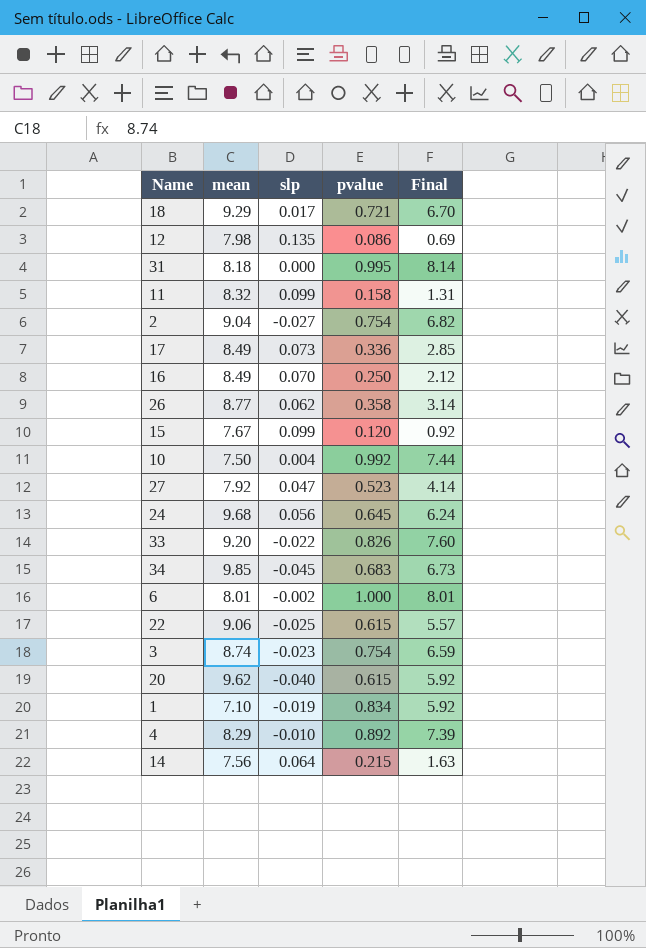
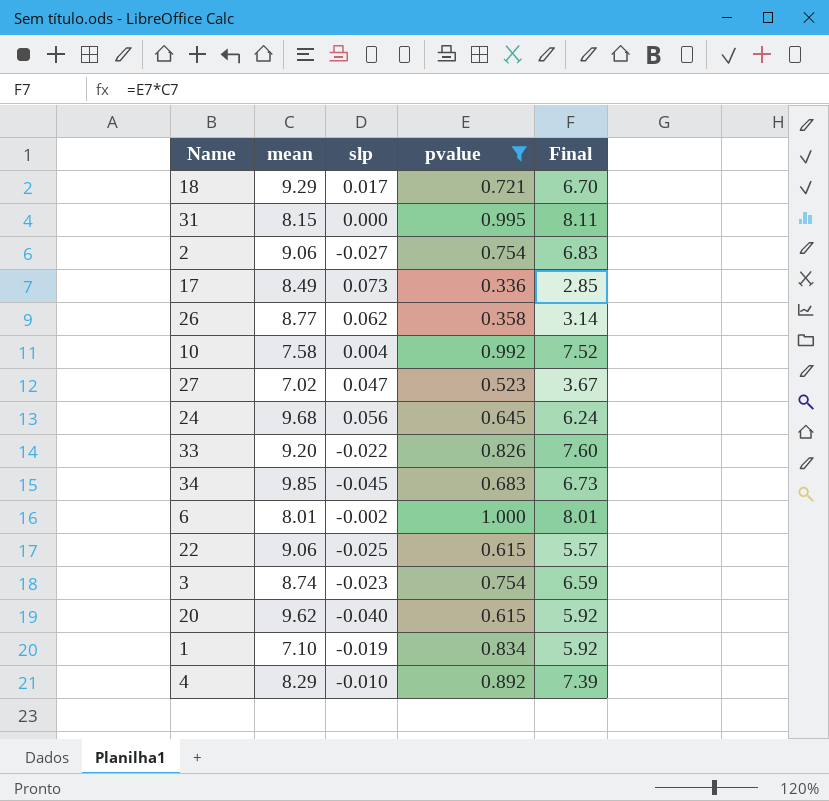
filter: none -> pvalue >= 0.336
31 | mean: 8.18 -> 8.15
31 | Final: 8.14 -> 8.11
2 | mean: 9.04 -> 9.06
2 | Final: 6.82 -> 6.83
10 | mean: 7.50 -> 7.58
10 | Final: 7.44 -> 7.52
27 | mean: 7.92 -> 7.02
27 | Final: 4.14 -> 3.67

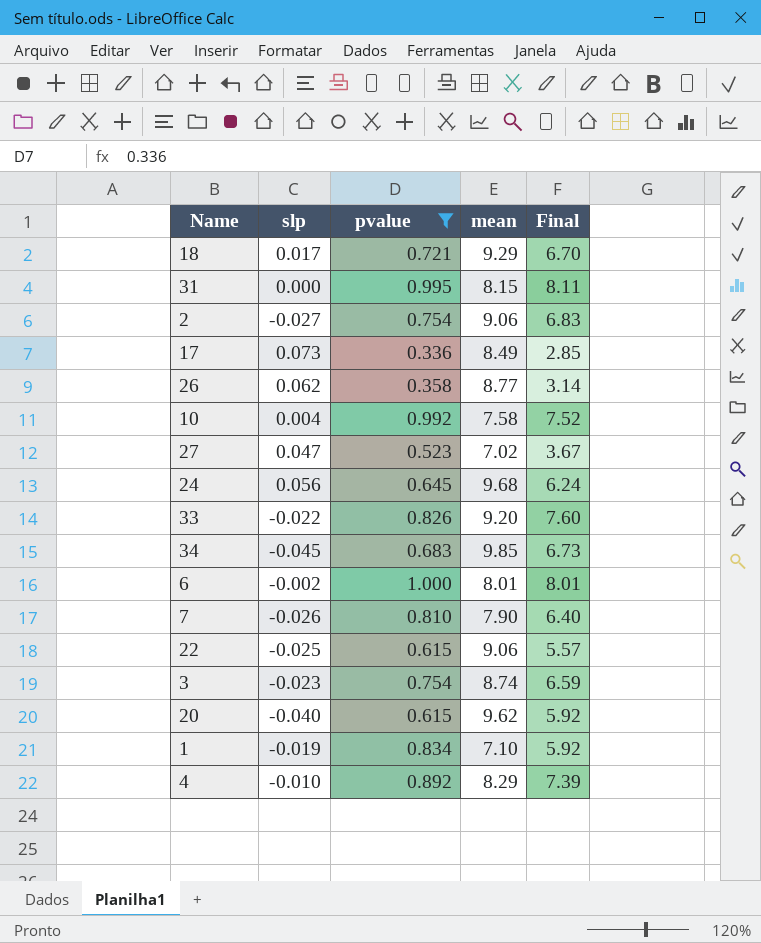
column mean | position: 2 -> 4
row 7: none -> -0.026 | 0.810 | 7.90 | 6.40

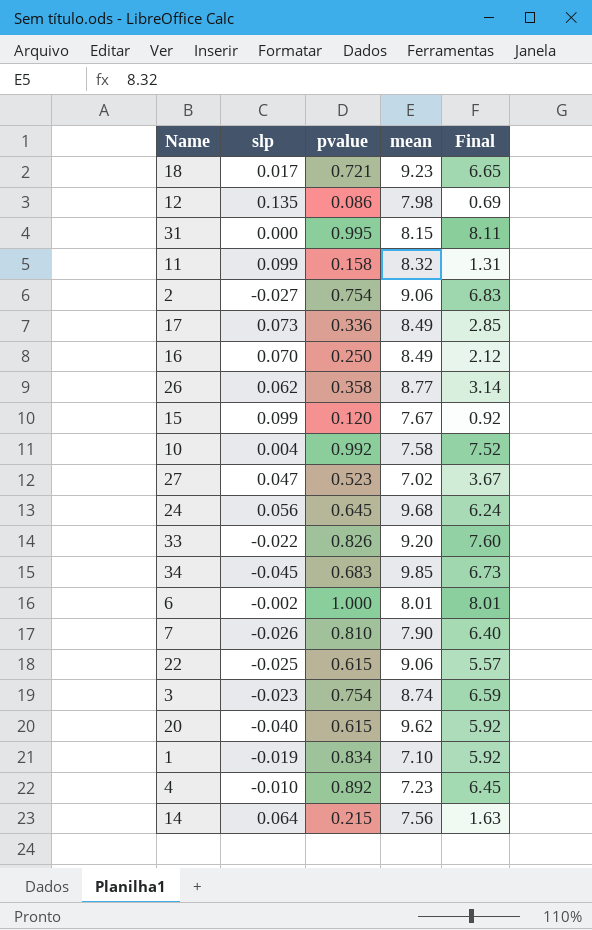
filter: pvalue >= 0.336 -> none
18 | mean: 9.29 -> 9.23
18 | Final: 6.70 -> 6.65
4 | mean: 8.29 -> 7.23
4 | Final: 7.39 -> 6.45

